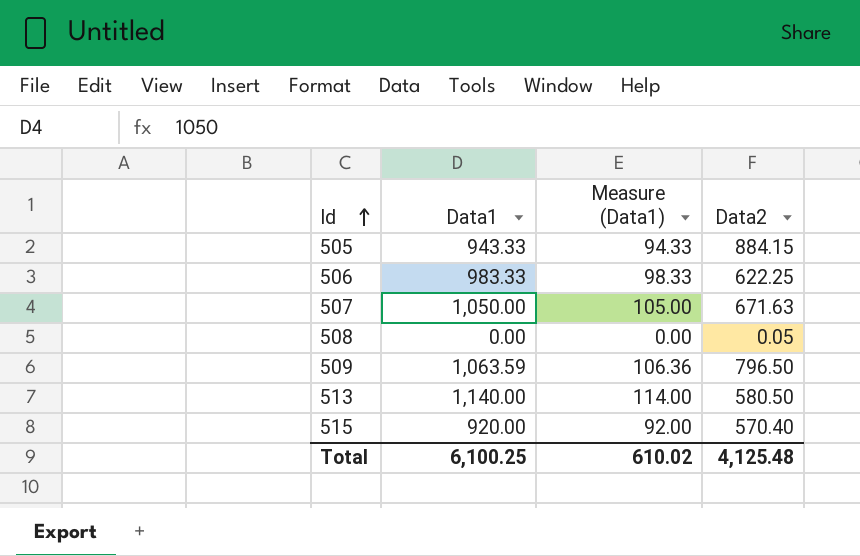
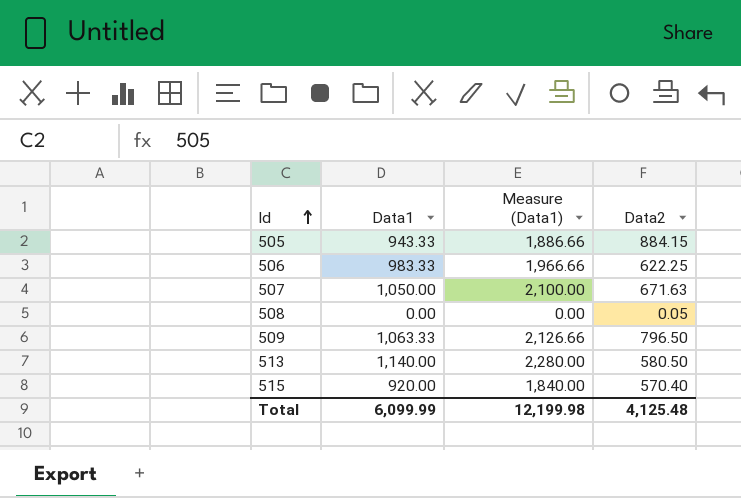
column Measure (Data1) | formula: [Data1] * 0.1 -> [Data1] * 2
509 | Data1: 1,063.59 -> 1,063.33
Total | Data1: 6,100.25 -> 6,099.99
Total | Measure (Data1): 610.02 -> 12,199.98

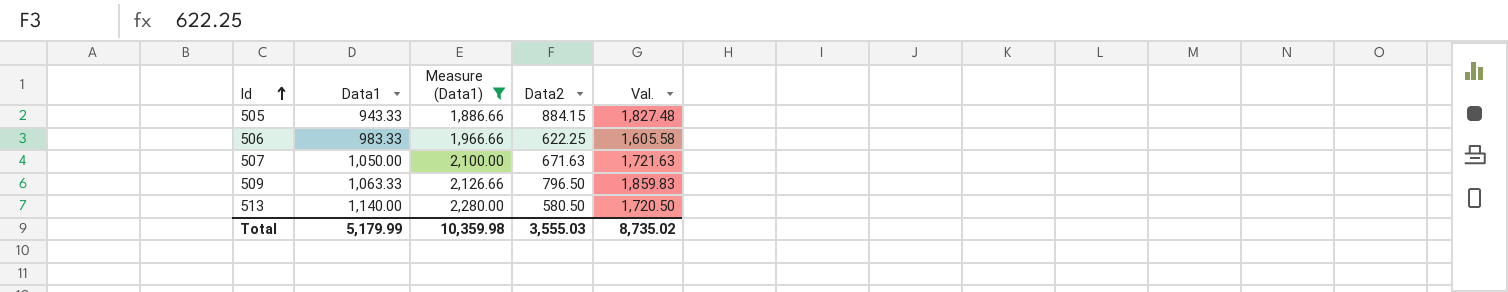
filter: none -> Measure (Data1) >= 1,886.66
column Val. | formula: none -> [Data1] + [Data2]
Total | Data1: 6,099.99 -> 5,179.99
Total | Measure (Data1): 12,199.98 -> 10,359.98
Total | Data2: 4,125.48 -> 3,555.03

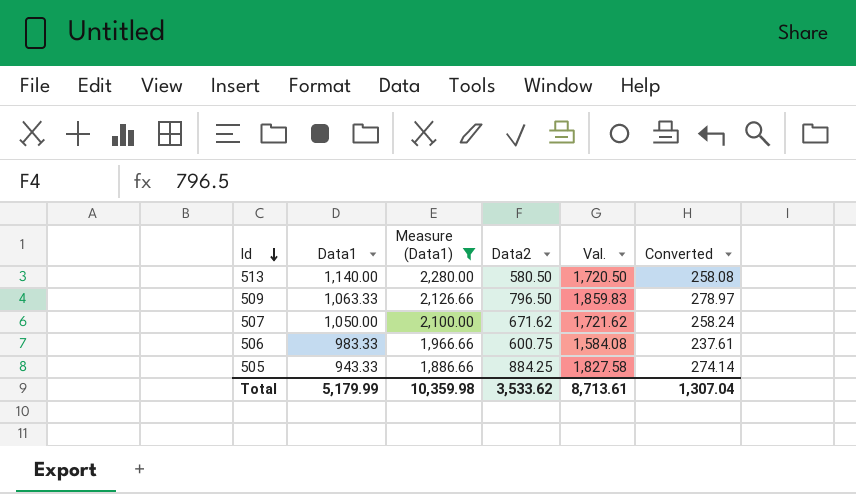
row order: Id ascending -> Id descending
column Converted | formula: none -> [Val.] * 0.15
507 | Data2: 671.63 -> 671.62
507 | Val.: 1,721.63 -> 1,721.62
506 | Data2: 622.25 -> 600.75
506 | Val.: 1,605.58 -> 1,584.08
505 | Data2: 884.15 -> 884.25
505 | Val.: 1,827.48 -> 1,827.58
Total | Data2: 3,555.03 -> 3,533.62
Total | Val.: 8,735.02 -> 8,713.61

